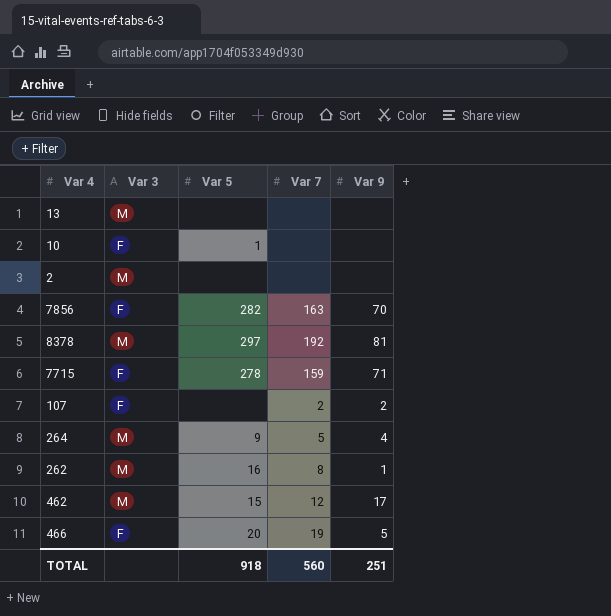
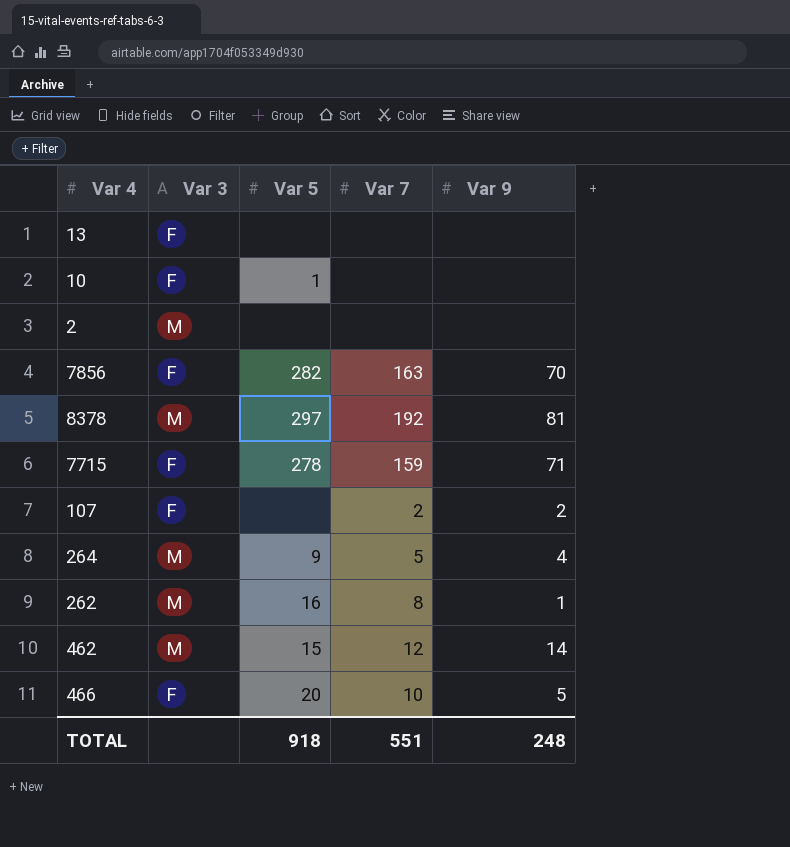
13 | Var 3: M -> F
462 | Var 9: 17 -> 14
466 | Var 7: 19 -> 10
TOTAL | Var 7: 560 -> 551
TOTAL | Var 9: 251 -> 248

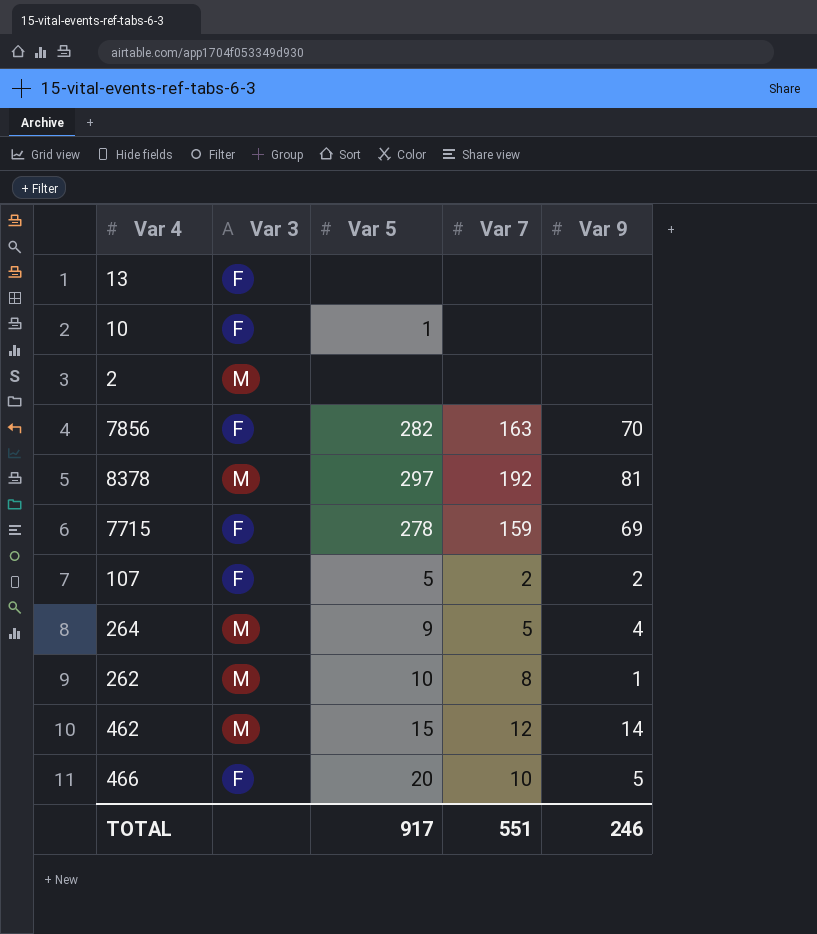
7715 | Var 9: 71 -> 69
107 | Var 5: none -> 5
262 | Var 5: 16 -> 10
TOTAL | Var 5: 918 -> 917
TOTAL | Var 9: 248 -> 246

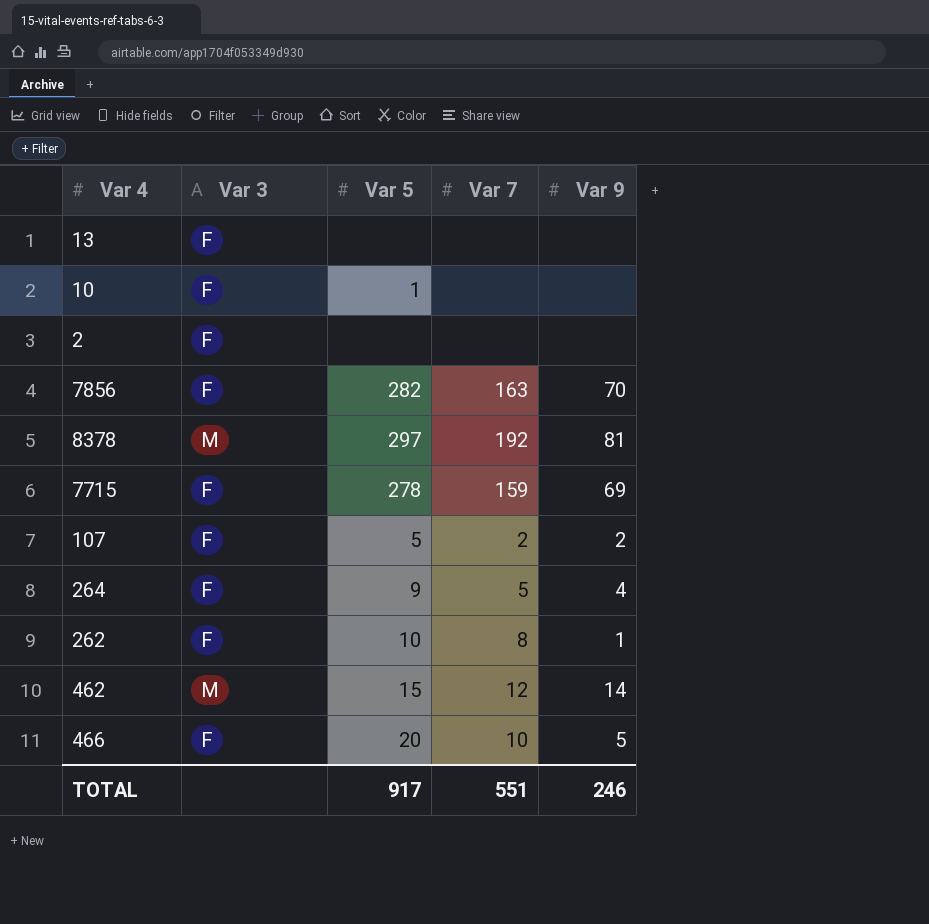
2 | Var 3: M -> F
264 | Var 3: M -> F
262 | Var 3: M -> F

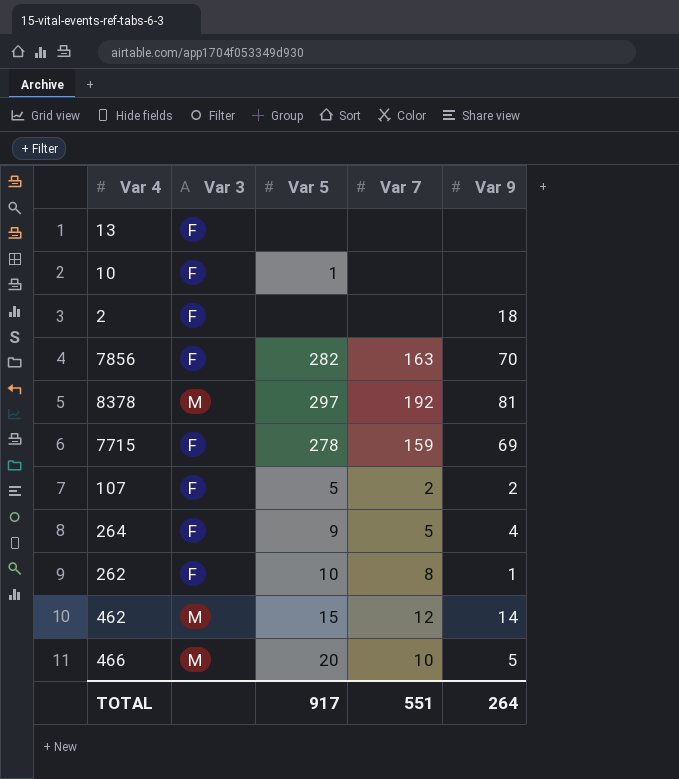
2 | Var 9: none -> 18
466 | Var 3: F -> M
TOTAL | Var 9: 246 -> 264

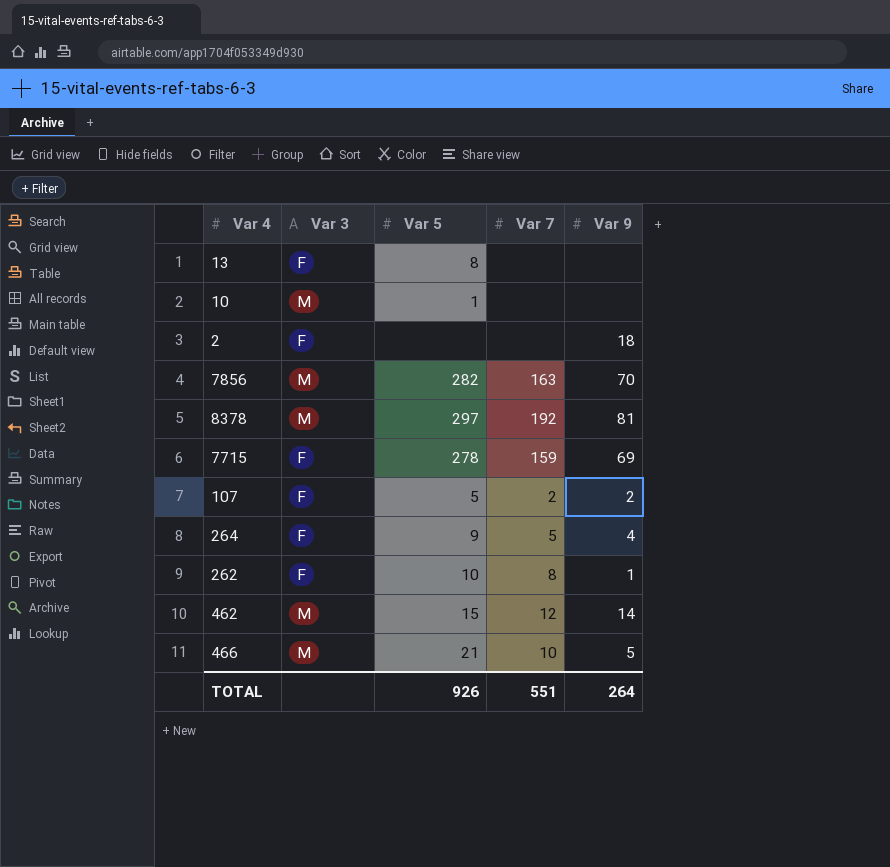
13 | Var 5: none -> 8
10 | Var 3: F -> M
7856 | Var 3: F -> M
466 | Var 5: 20 -> 21
TOTAL | Var 5: 917 -> 926

